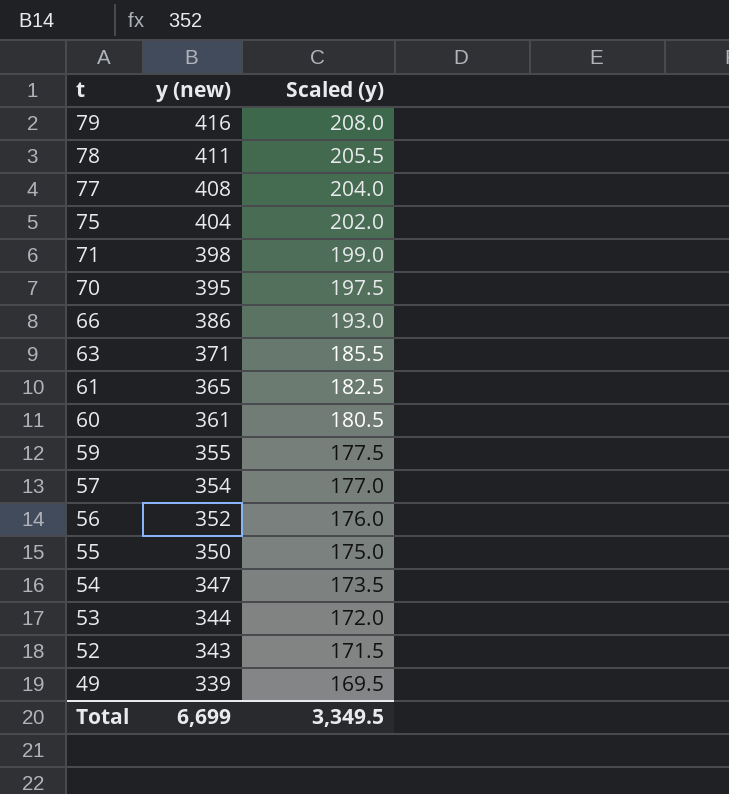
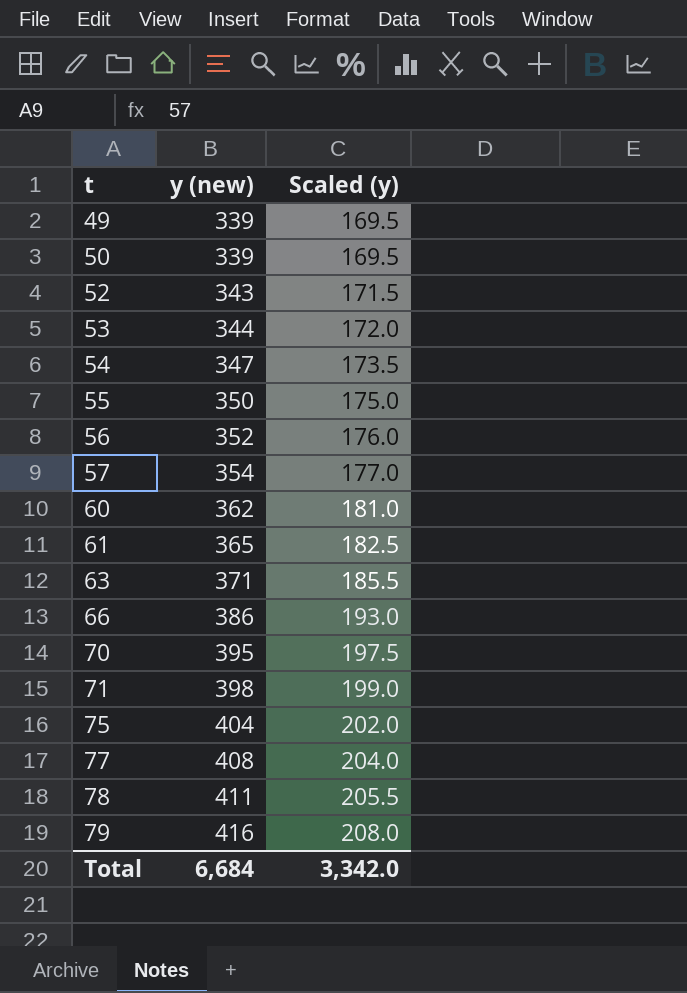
row order: t descending -> t ascending
row 59: 355 | 177.5 -> none
row 50: none -> 339 | 169.5
60 | y (new): 361 -> 362
60 | Scaled (y): 180.5 -> 181.0
Total | y (new): 6,699 -> 6,684
Total | Scaled (y): 3,349.5 -> 3,342.0

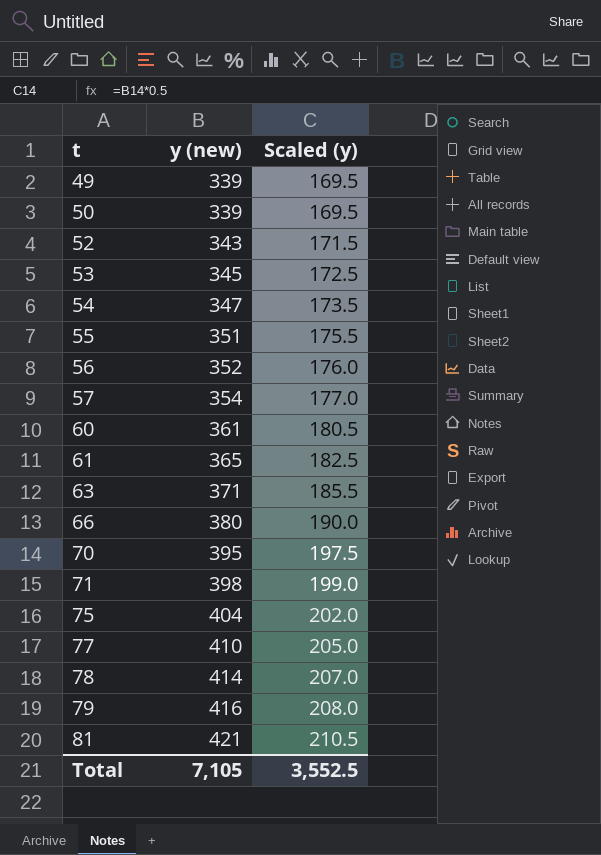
53 | y (new): 344 -> 345
53 | Scaled (y): 172.0 -> 172.5
55 | y (new): 350 -> 351
55 | Scaled (y): 175.0 -> 175.5
60 | y (new): 362 -> 361
60 | Scaled (y): 181.0 -> 180.5
66 | y (new): 386 -> 380
66 | Scaled (y): 193.0 -> 190.0
77 | y (new): 408 -> 410
77 | Scaled (y): 204.0 -> 205.0
78 | y (new): 411 -> 414
78 | Scaled (y): 205.5 -> 207.0
row 81: none -> 421 | 210.5
Total | y (new): 6,684 -> 7,105
Total | Scaled (y): 3,342.0 -> 3,552.5

